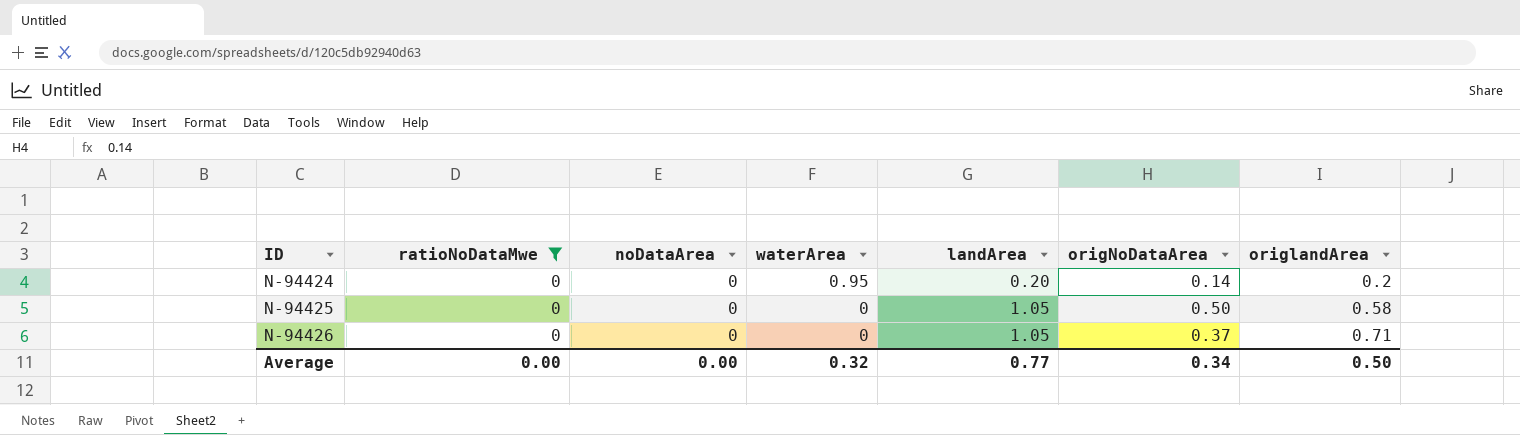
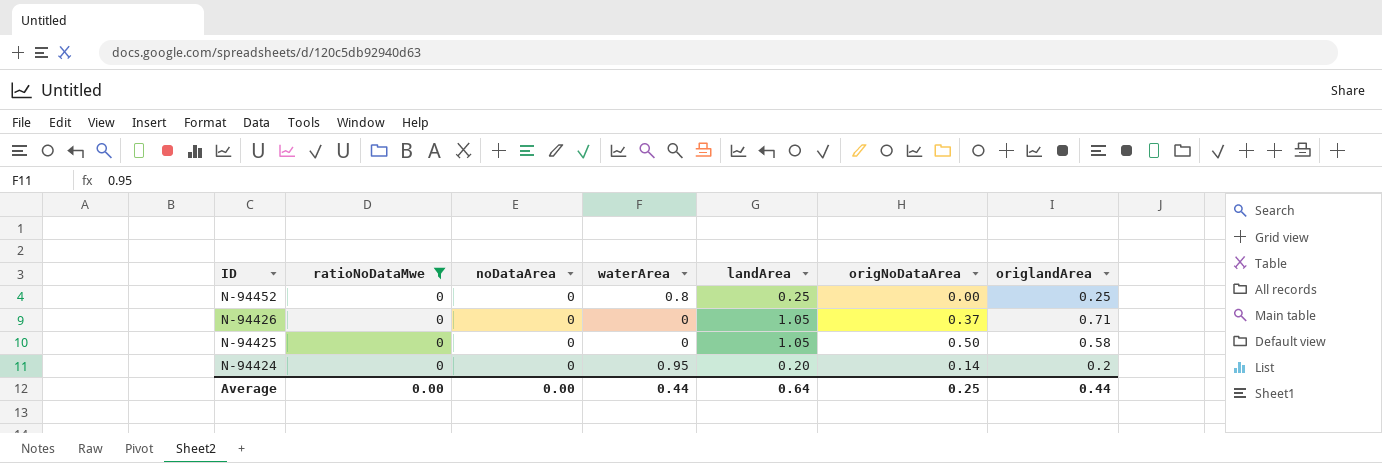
row order: ID ascending -> ID descending
row N-94452: none -> 0 | 0 | 0.8 | 0.25 | 0.00 | 0.25
Average | waterArea: 0.32 -> 0.44
Average | landArea: 0.77 -> 0.64
Average | origNoDataArea: 0.34 -> 0.25
Average | origlandArea: 0.50 -> 0.44

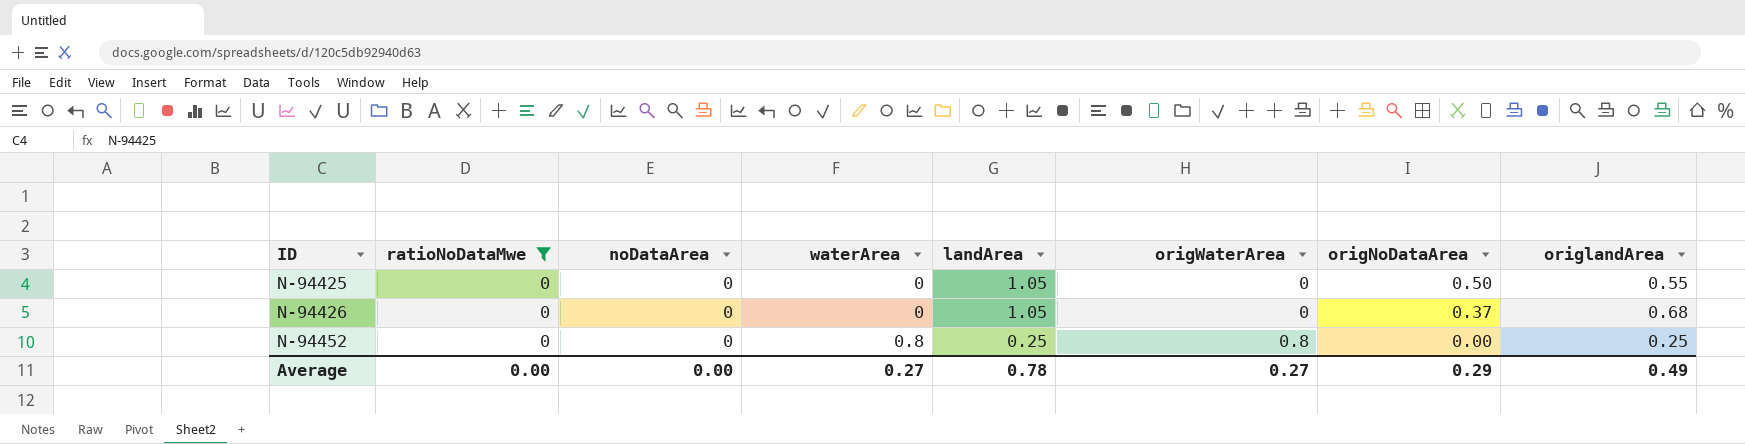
row order: ID descending -> ID ascending
column origWaterArea | position: none -> 6
row N-94424: 0 | 0 | 0.95 | 0.20 | 0.14 | 0.2 -> none
N-94425 | origlandArea: 0.58 -> 0.55
N-94426 | origlandArea: 0.71 -> 0.68
Average | waterArea: 0.44 -> 0.27
Average | landArea: 0.64 -> 0.78
Average | origNoDataArea: 0.25 -> 0.29
Average | origlandArea: 0.44 -> 0.49

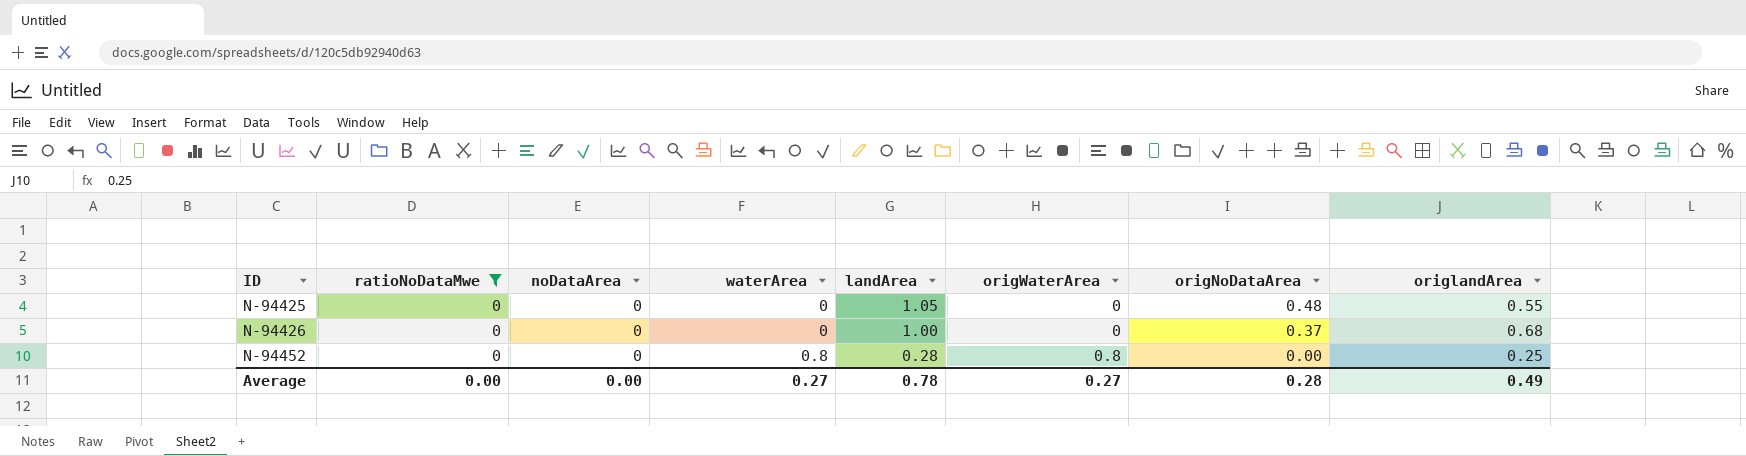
N-94425 | origNoDataArea: 0.50 -> 0.48
N-94426 | landArea: 1.05 -> 1.00
N-94452 | landArea: 0.25 -> 0.28
Average | origNoDataArea: 0.29 -> 0.28

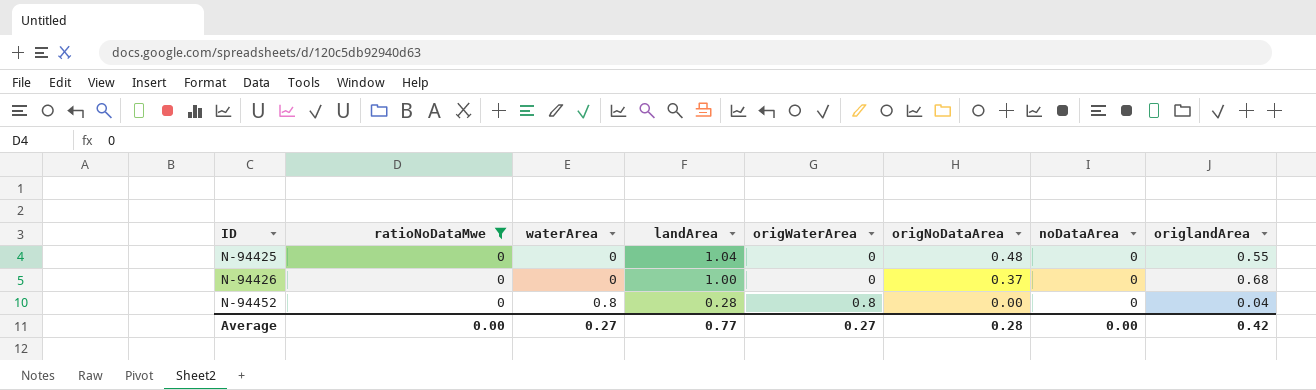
column noDataArea | position: 3 -> 7
N-94425 | landArea: 1.05 -> 1.04
N-94452 | origlandArea: 0.25 -> 0.04
Average | landArea: 0.78 -> 0.77
Average | origlandArea: 0.49 -> 0.42

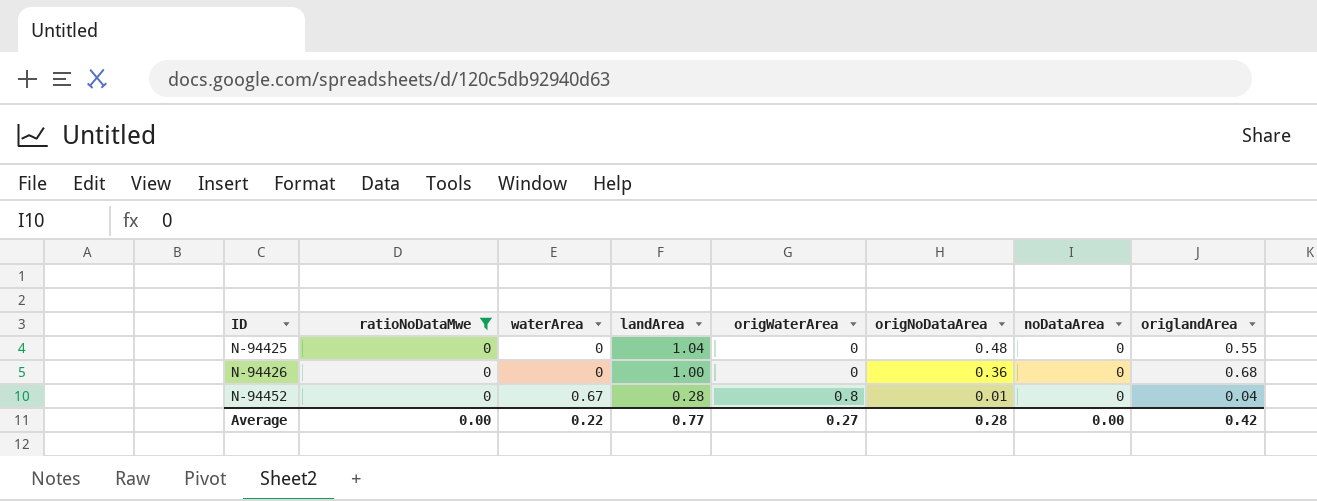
N-94426 | origNoDataArea: 0.37 -> 0.36
N-94452 | waterArea: 0.8 -> 0.67
N-94452 | origNoDataArea: 0.00 -> 0.01
Average | waterArea: 0.27 -> 0.22

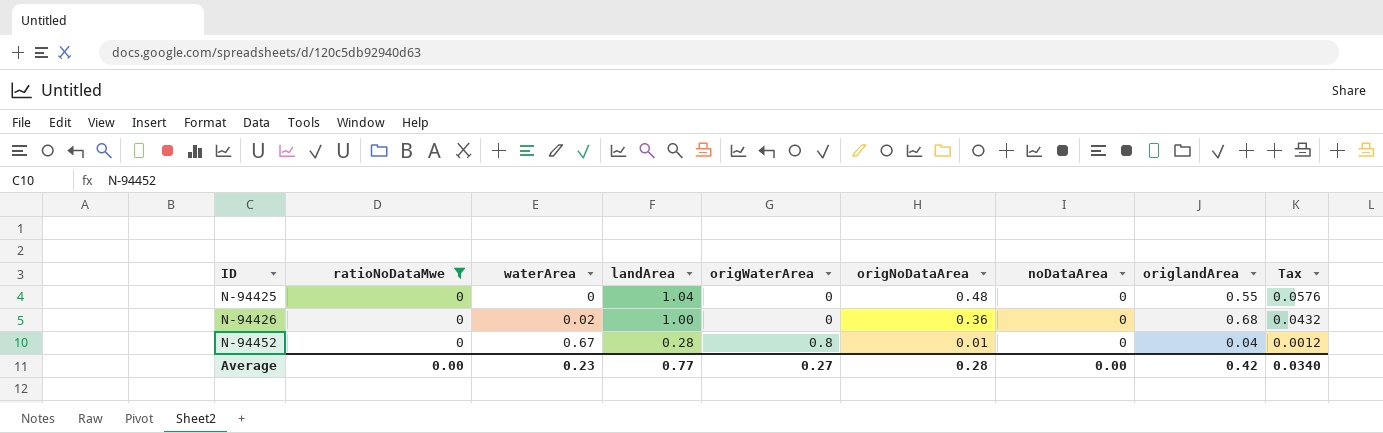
column Tax | formula: none -> [origNoDataArea] * 0.12
N-94426 | waterArea: 0 -> 0.02
Average | waterArea: 0.22 -> 0.23

